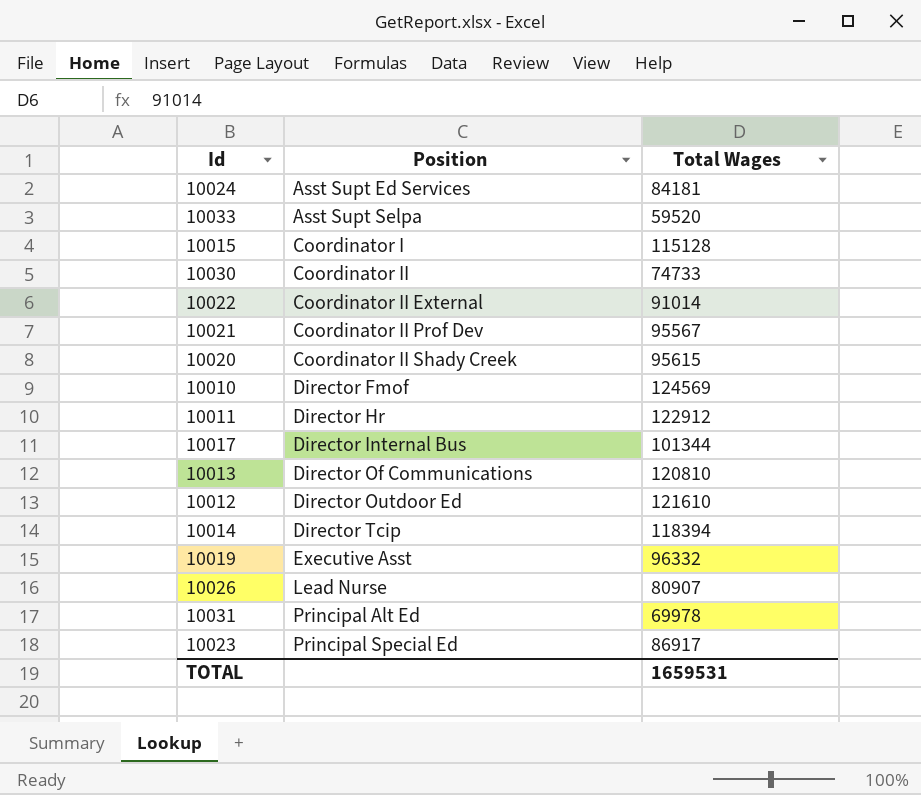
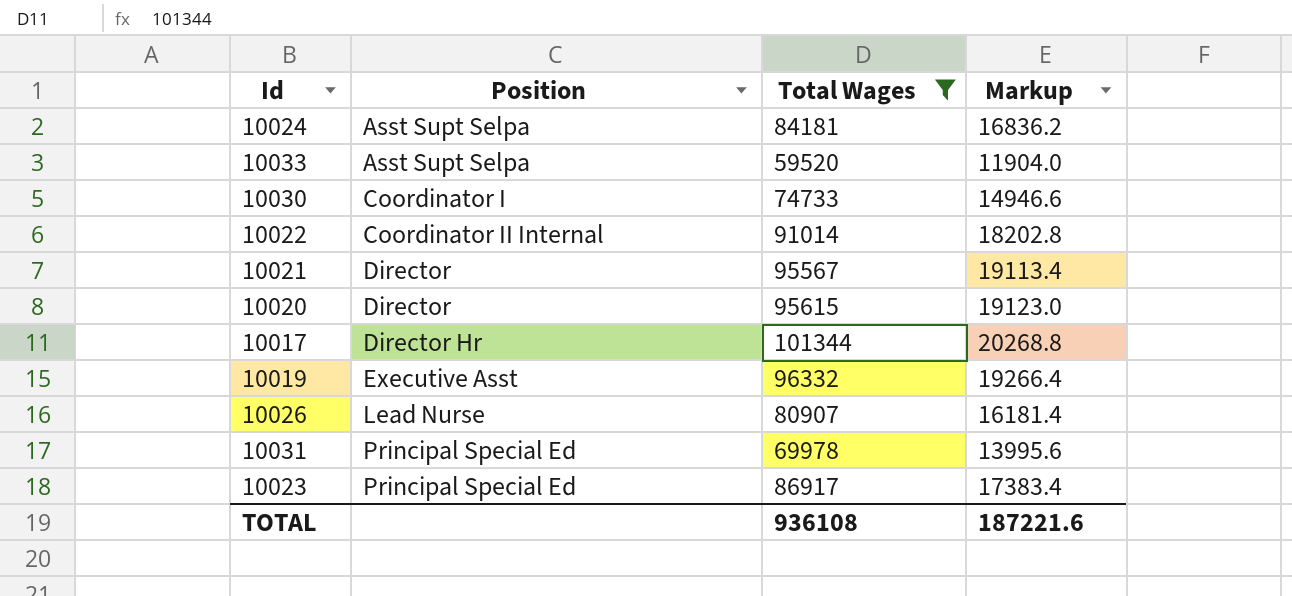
filter: none -> Total Wages <= 101344
column Markup | formula: none -> [Total Wages] * 0.2
10024 | Position: Asst Supt Ed Services -> Asst Supt Selpa
10030 | Position: Coordinator II -> Coordinator I
10022 | Position: Coordinator II External -> Coordinator II Internal
10021 | Position: Coordinator II Prof Dev -> Director
10020 | Position: Coordinator II Shady Creek -> Director
10017 | Position: Director Internal Bus -> Director Hr
10031 | Position: Principal Alt Ed -> Principal Special Ed
TOTAL | Total Wages: 1659531 -> 936108

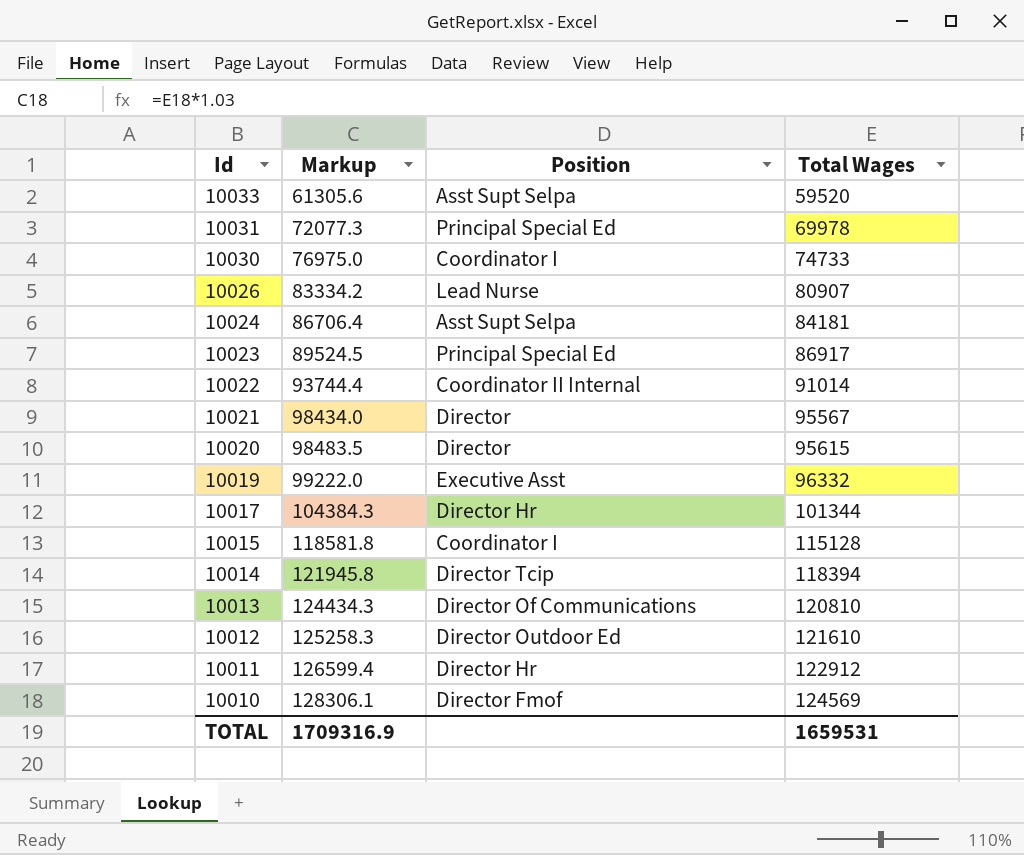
filter: Total Wages <= 101344 -> none
row order: Position ascending -> Id descending
column Markup | formula: [Total Wages] * 0.2 -> [Total Wages] * 1.03
column Markup | position: 4 -> 2
TOTAL | Markup: 187221.6 -> 1709316.9
TOTAL | Total Wages: 936108 -> 1659531

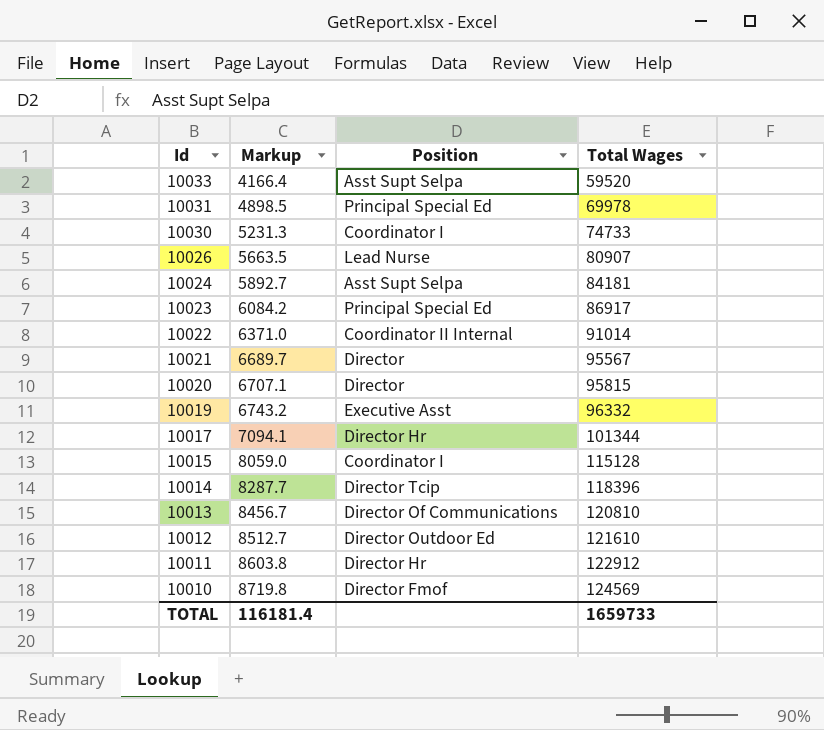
column Markup | formula: [Total Wages] * 1.03 -> [Total Wages] * 0.07
10020 | Total Wages: 95615 -> 95815
10014 | Total Wages: 118394 -> 118396
TOTAL | Markup: 1709316.9 -> 116181.4
TOTAL | Total Wages: 1659531 -> 1659733

